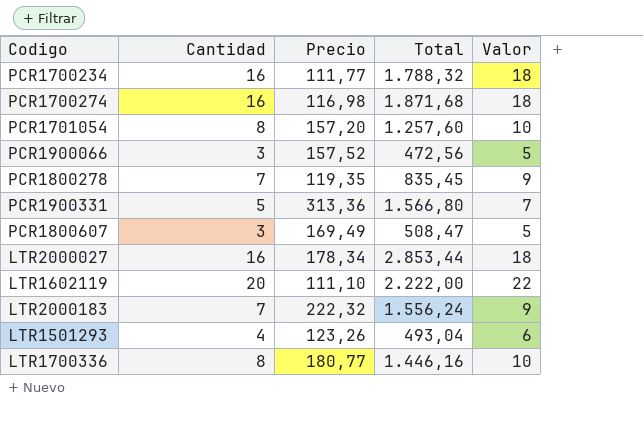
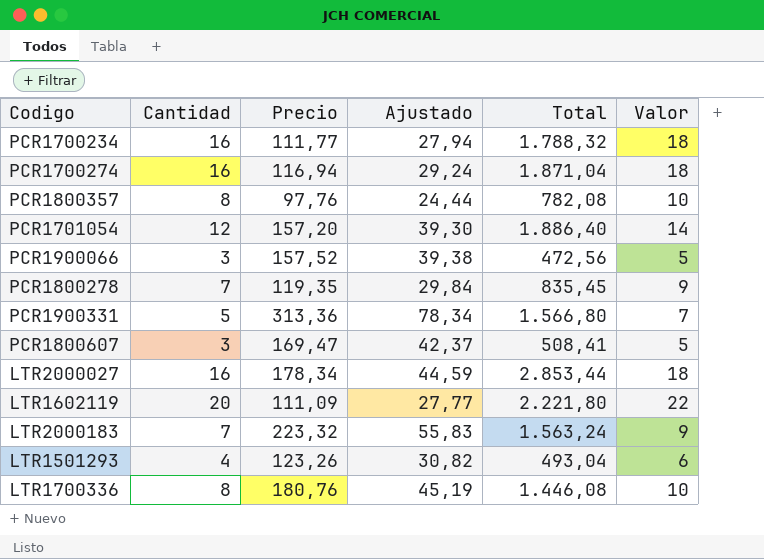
column Ajustado | formula: none -> [Precio] * 0,25
PCR1700274 | Precio: 116,98 -> 116,94
PCR1700274 | Total: 1.871,68 -> 1.871,04
row PCR1800357: none -> 8 | 97,76 | 24,44 | 782,08 | 10
PCR1701054 | Cantidad: 8 -> 12
PCR1701054 | Total: 1.257,60 -> 1.886,40
PCR1701054 | Valor: 10 -> 14
PCR1800607 | Precio: 169,49 -> 169,47
PCR1800607 | Total: 508,47 -> 508,41
LTR1602119 | Precio: 111,10 -> 111,09
LTR1602119 | Total: 2.222,00 -> 2.221,80
LTR2000183 | Precio: 222,32 -> 223,32
LTR2000183 | Total: 1.556,24 -> 1.563,24
LTR1700336 | Precio: 180,77 -> 180,76
LTR1700336 | Total: 1.446,16 -> 1.446,08

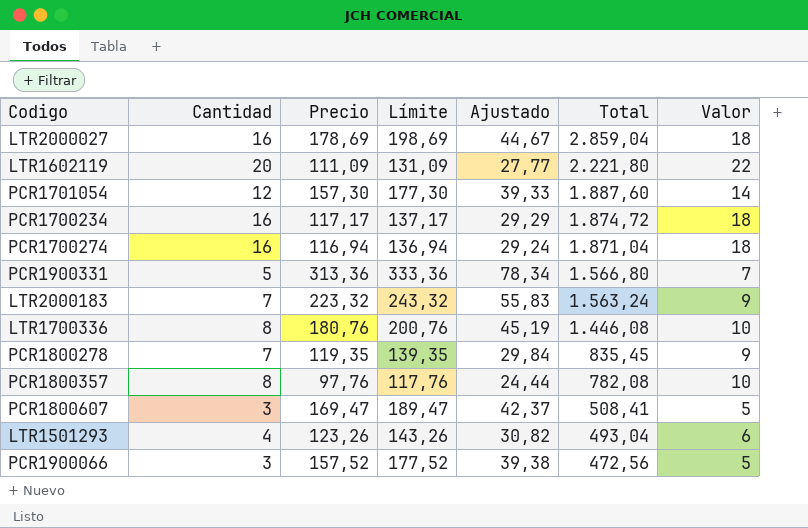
row order: none -> Total descending
column Límite | formula: none -> [Precio] + 20
LTR2000027 | Precio: 178,34 -> 178,69
LTR2000027 | Ajustado: 44,59 -> 44,67
LTR2000027 | Total: 2.853,44 -> 2.859,04
PCR1701054 | Precio: 157,20 -> 157,30
PCR1701054 | Ajustado: 39,30 -> 39,33
PCR1701054 | Total: 1.886,40 -> 1.887,60
PCR1700234 | Precio: 111,77 -> 117,17
PCR1700234 | Ajustado: 27,94 -> 29,29
PCR1700234 | Total: 1.788,32 -> 1.874,72

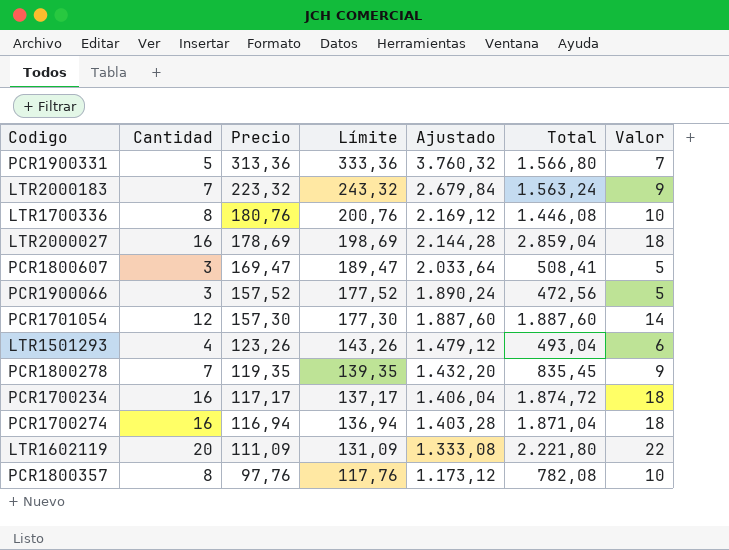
row order: Total descending -> Precio descending
column Ajustado | formula: [Precio] * 0,25 -> [Precio] * 12

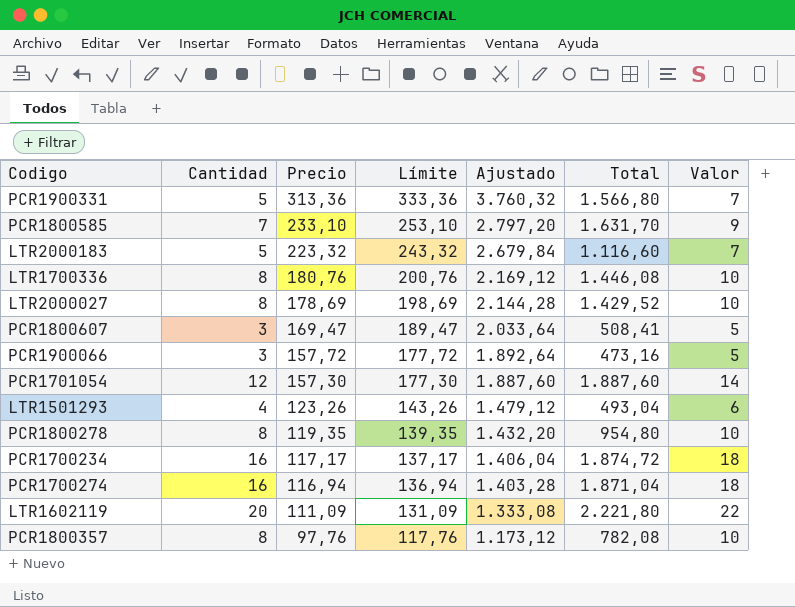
row PCR1800585: none -> 7 | 233,10 | 253,10 | 2.797,20 | 1.631,70 | 9
LTR2000183 | Cantidad: 7 -> 5
LTR2000183 | Total: 1.563,24 -> 1.116,60
LTR2000183 | Valor: 9 -> 7
LTR2000027 | Cantidad: 16 -> 8
LTR2000027 | Total: 2.859,04 -> 1.429,52
LTR2000027 | Valor: 18 -> 10
PCR1900066 | Precio: 157,52 -> 157,72
PCR1900066 | Límite: 177,52 -> 177,72
PCR1900066 | Ajustado: 1.890,24 -> 1.892,64
PCR1900066 | Total: 472,56 -> 473,16
PCR1800278 | Cantidad: 7 -> 8
PCR1800278 | Total: 835,45 -> 954,80
PCR1800278 | Valor: 9 -> 10

